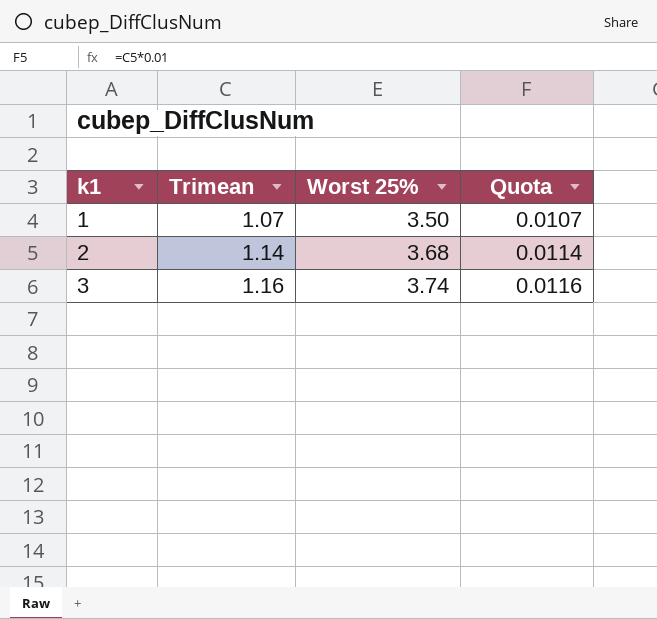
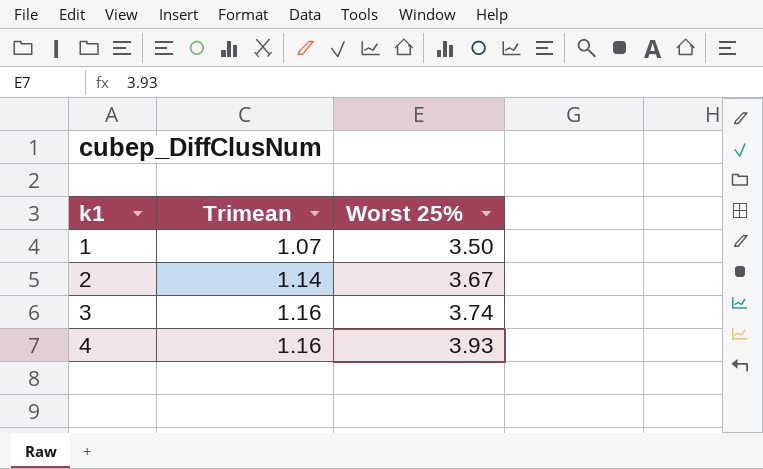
column Quota | formula: [Trimean] * 0.01 -> none
2 | Worst 25%: 3.68 -> 3.67
row 4: none -> 1.16 | 3.93

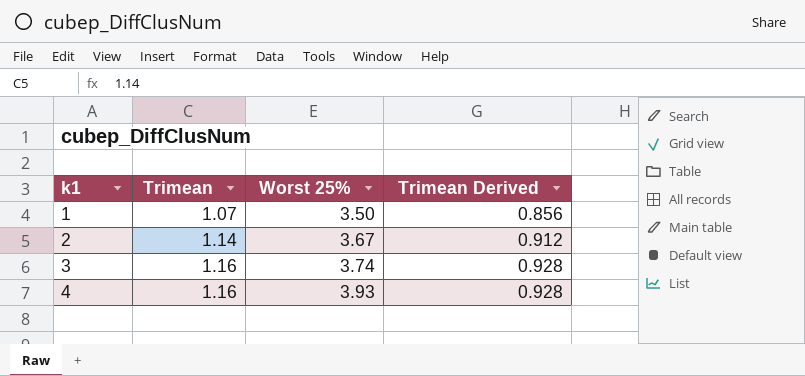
column Trimean Derived | formula: none -> [Trimean] * 0.8

